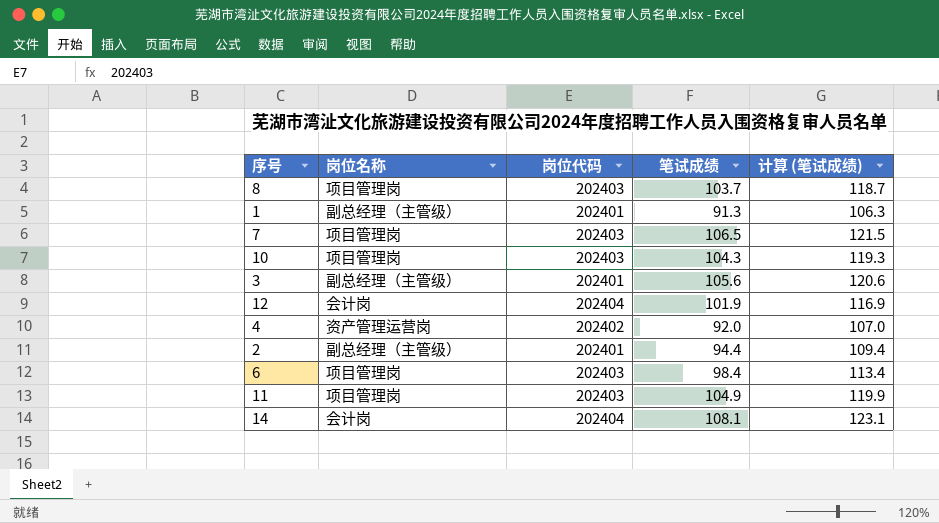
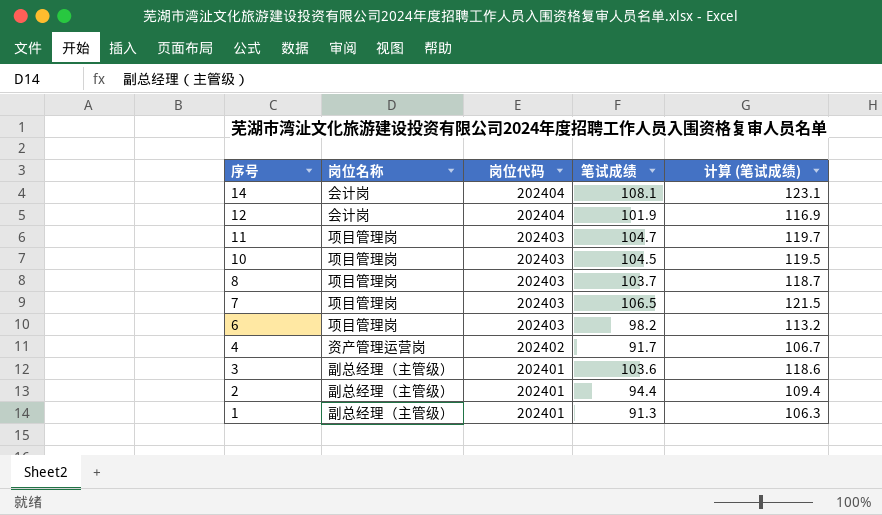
row order: none -> 序号 descending
11 | 笔试成绩: 104.9 -> 104.7
11 | 计算 (笔试成绩): 119.9 -> 119.7
10 | 笔试成绩: 104.3 -> 104.5
10 | 计算 (笔试成绩): 119.3 -> 119.5
6 | 笔试成绩: 98.4 -> 98.2
6 | 计算 (笔试成绩): 113.4 -> 113.2
4 | 笔试成绩: 92.0 -> 91.7
4 | 计算 (笔试成绩): 107.0 -> 106.7
3 | 笔试成绩: 105.6 -> 103.6
3 | 计算 (笔试成绩): 120.6 -> 118.6

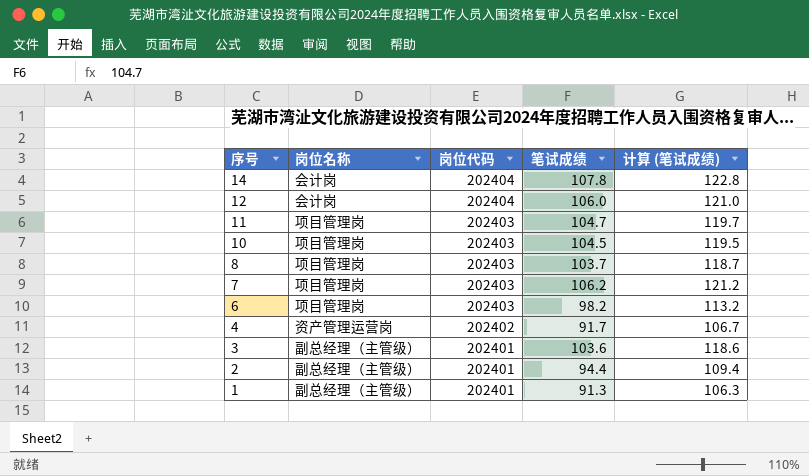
14 | 笔试成绩: 108.1 -> 107.8
14 | 计算 (笔试成绩): 123.1 -> 122.8
12 | 笔试成绩: 101.9 -> 106.0
12 | 计算 (笔试成绩): 116.9 -> 121.0
7 | 笔试成绩: 106.5 -> 106.2
7 | 计算 (笔试成绩): 121.5 -> 121.2

